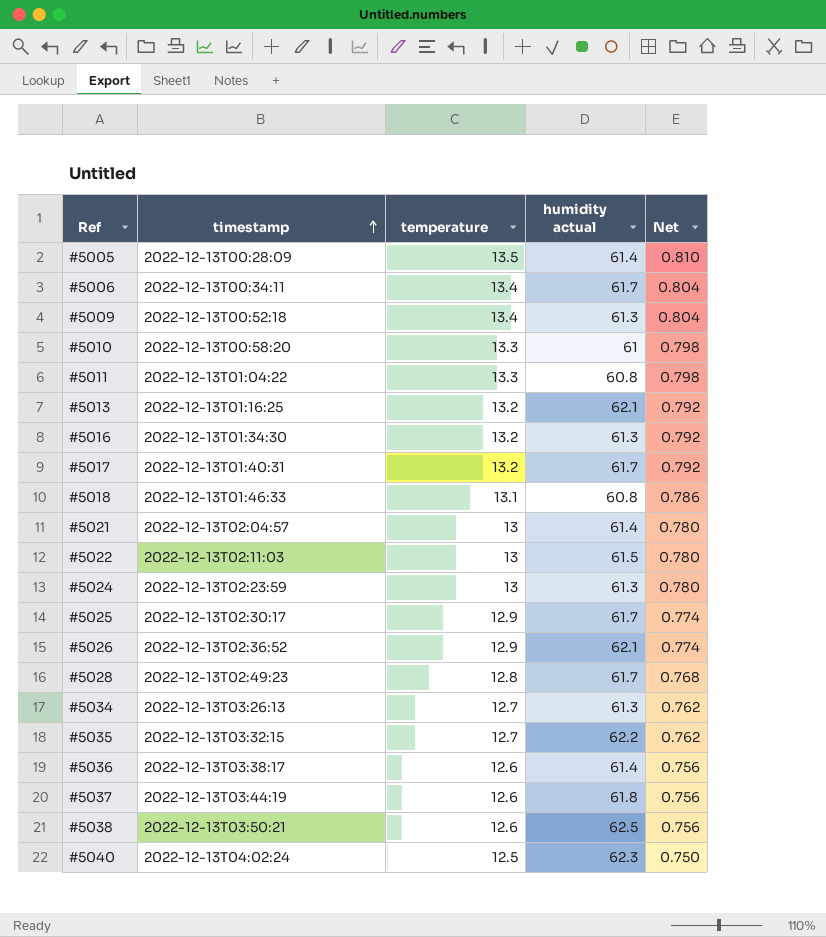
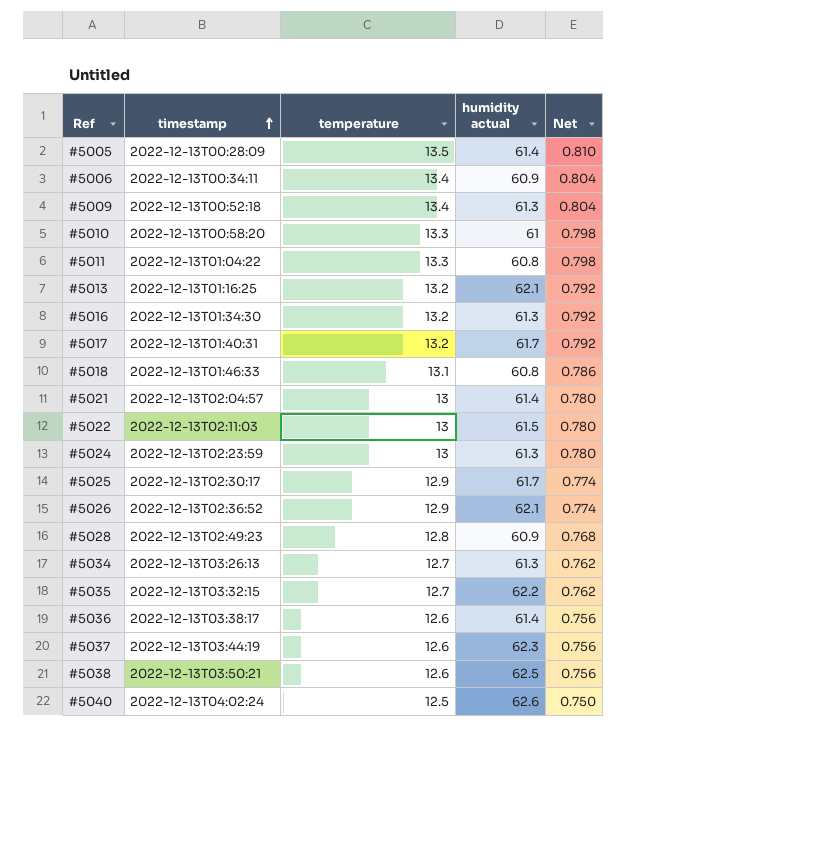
#5006 | humidity actual: 61.7 -> 60.9
#5028 | humidity actual: 61.7 -> 60.9
#5037 | humidity actual: 61.8 -> 62.3
#5040 | humidity actual: 62.3 -> 62.6

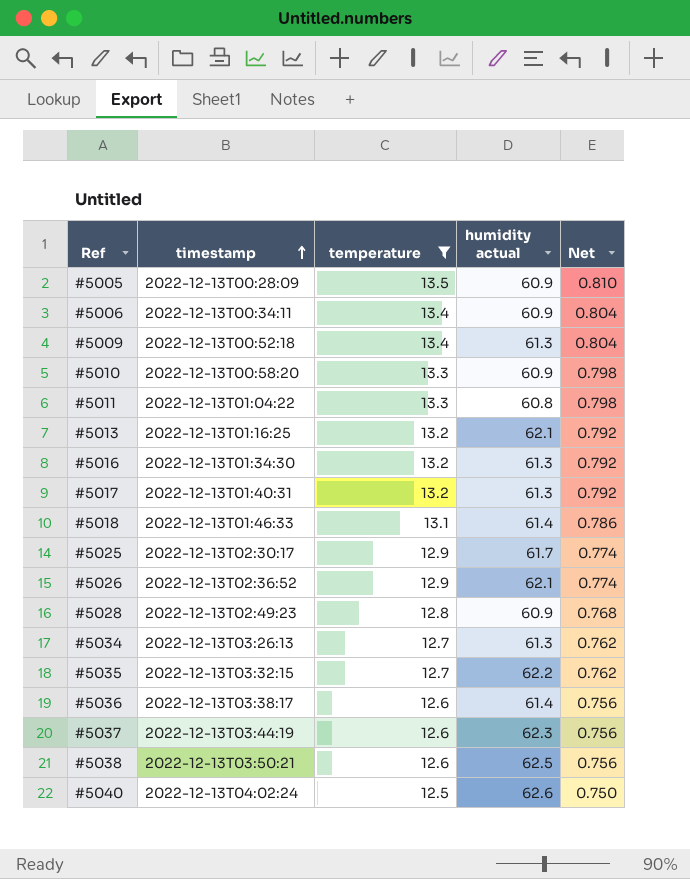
filter: none -> temperature != 13
#5005 | humidity actual: 61.4 -> 60.9
#5010 | humidity actual: 61 -> 60.9
#5017 | humidity actual: 61.7 -> 61.3
#5018 | humidity actual: 60.8 -> 61.4

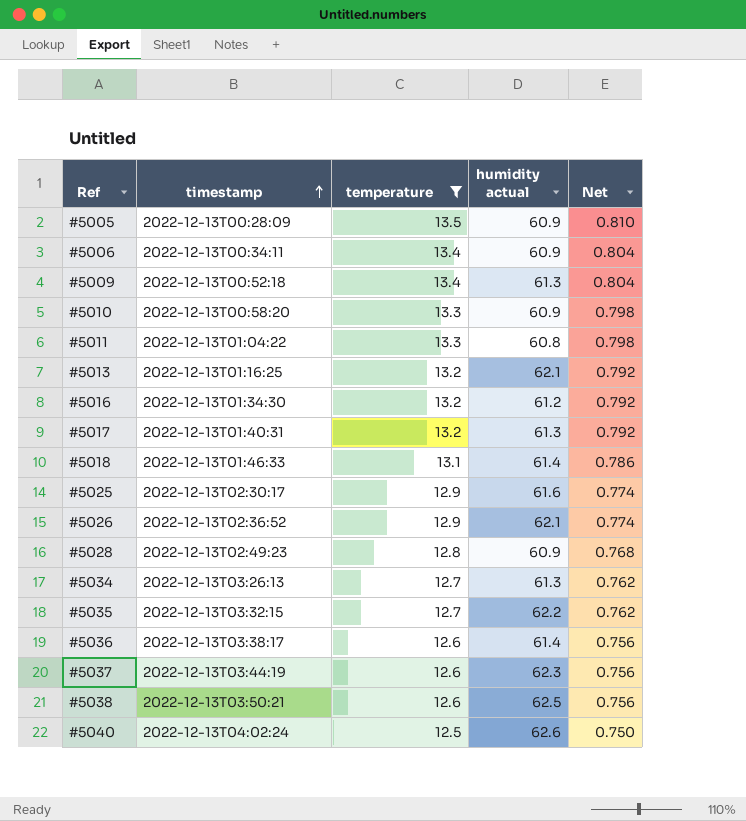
#5016 | humidity actual: 61.3 -> 61.2
#5025 | humidity actual: 61.7 -> 61.6

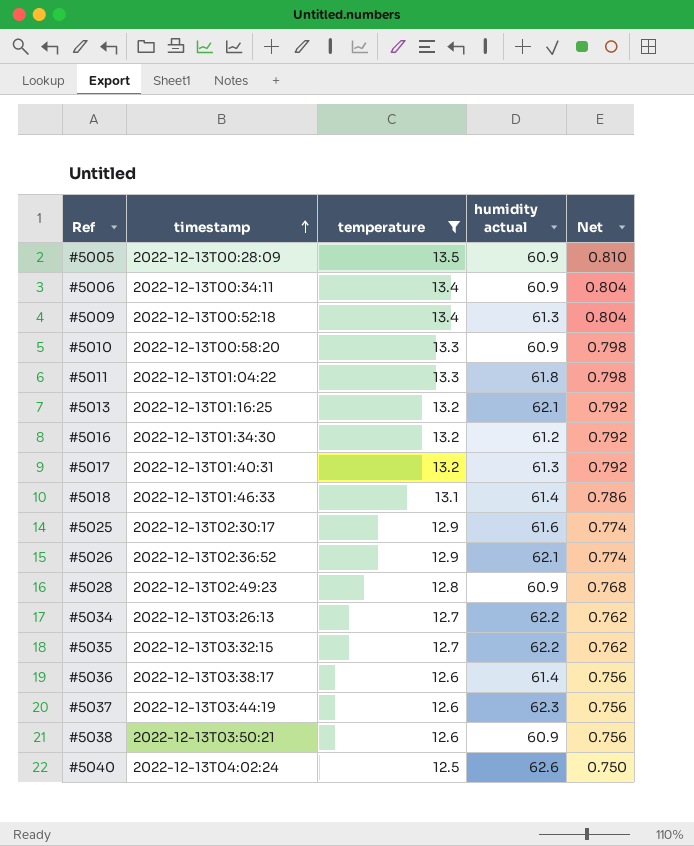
#5011 | humidity actual: 60.8 -> 61.8
#5034 | humidity actual: 61.3 -> 62.2
#5038 | humidity actual: 62.5 -> 60.9

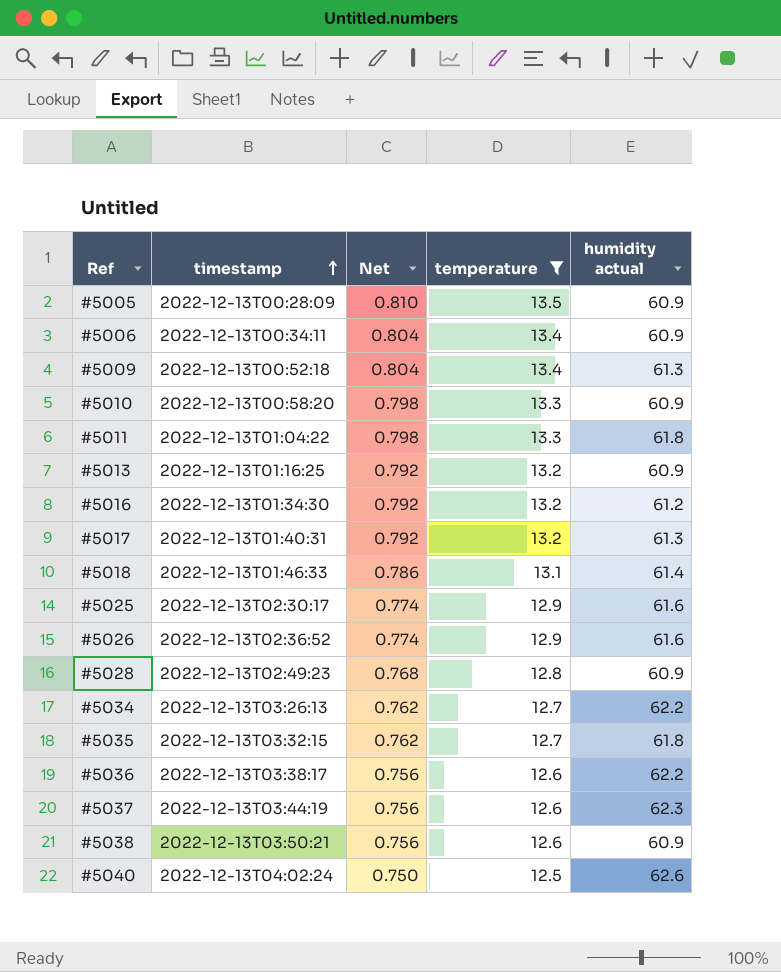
column Net | position: 5 -> 3
#5013 | humidity actual: 62.1 -> 60.9
#5026 | humidity actual: 62.1 -> 61.6
#5035 | humidity actual: 62.2 -> 61.8
#5036 | humidity actual: 61.4 -> 62.2

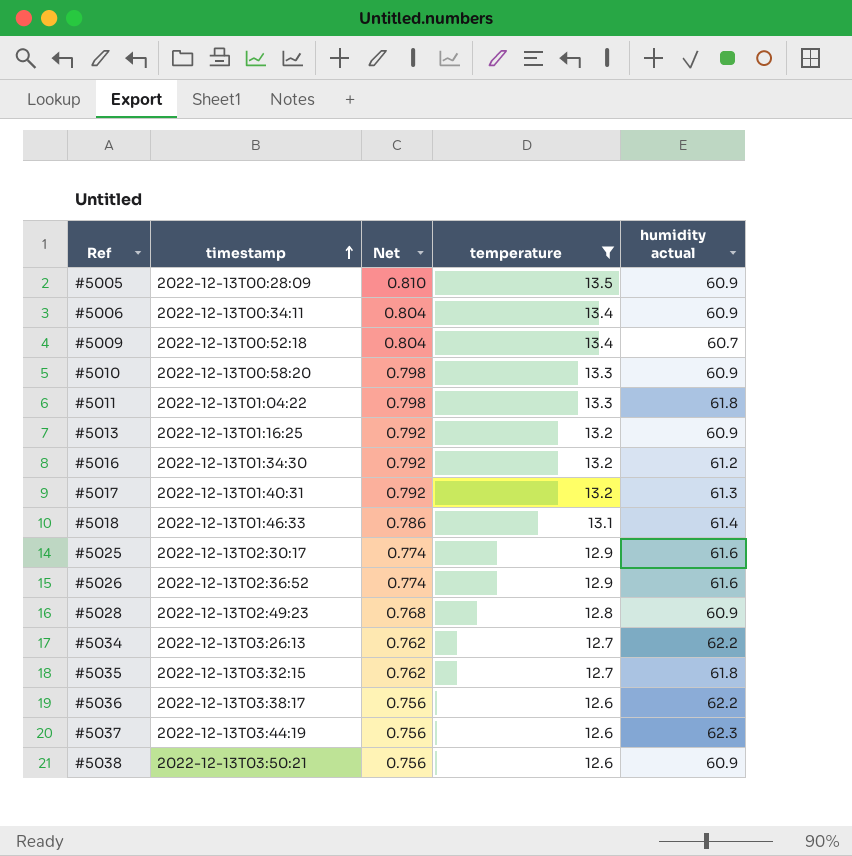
row #5040: 2022-12-13T04:02:24 | 0.750 | 12.5 | 62.6 -> none
#5009 | humidity actual: 61.3 -> 60.7

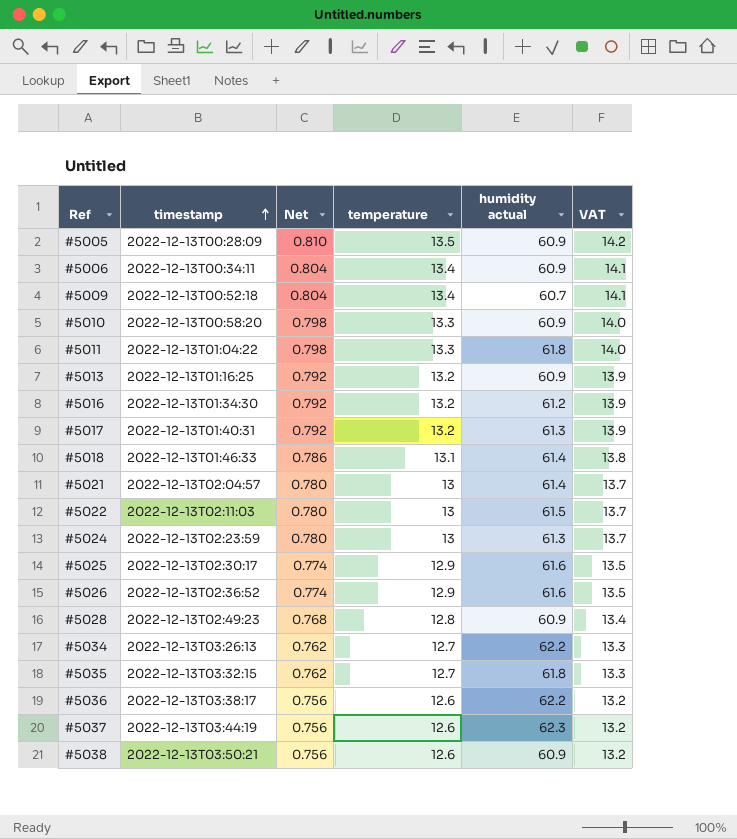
filter: temperature != 13 -> none
column VAT | formula: none -> [temperature] * 1.05

